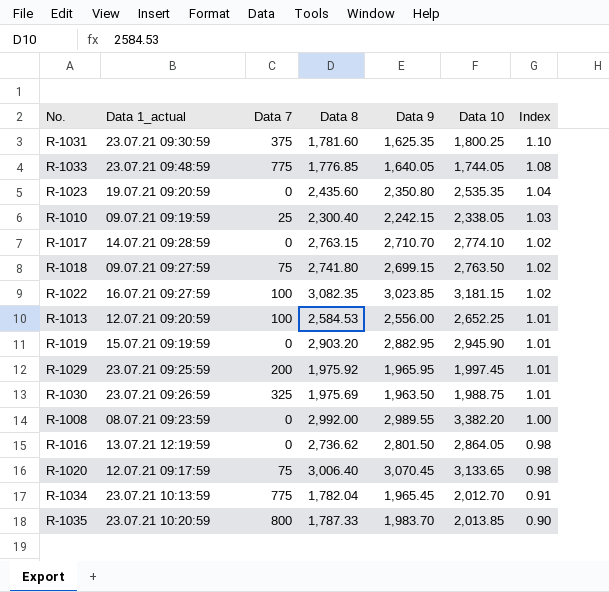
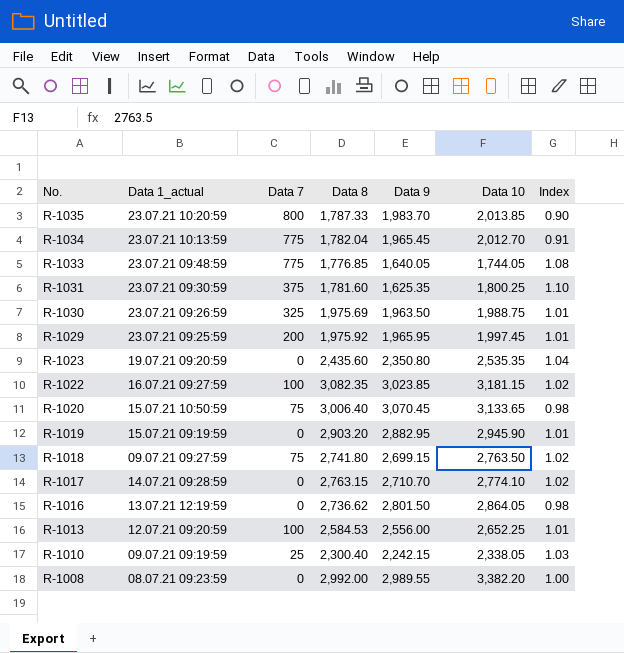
row order: Index descending -> No. descending
R-1020 | Data 1_actual: 12.07.21 09:17:59 -> 15.07.21 10:50:59

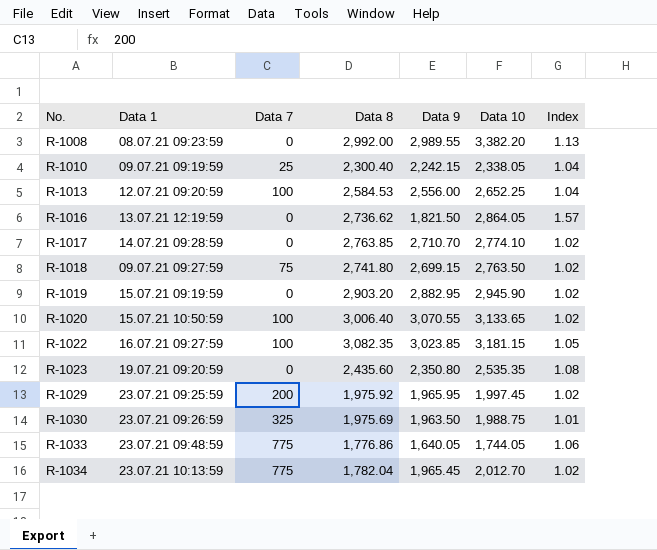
row order: No. descending -> No. ascending
column name: Data 1_actual -> Data 1
column Index | formula: [Data 8] / [Data 9] -> [Data 10] / [Data 9]
row R-1035: 23.07.21 10:20:59 | 800 | 1,787.33 | 1,983.70 | 2,013.85 | 0.90 -> none
row R-1031: 23.07.21 09:30:59 | 375 | 1,781.60 | 1,625.35 | 1,800.25 | 1.10 -> none
R-1016 | Data 9: 2,801.50 -> 1,821.50
R-1017 | Data 8: 2,763.15 -> 2,763.85
R-1020 | Data 7: 75 -> 100
R-1020 | Data 9: 3,070.45 -> 3,070.55
R-1033 | Data 8: 1,776.85 -> 1,776.86

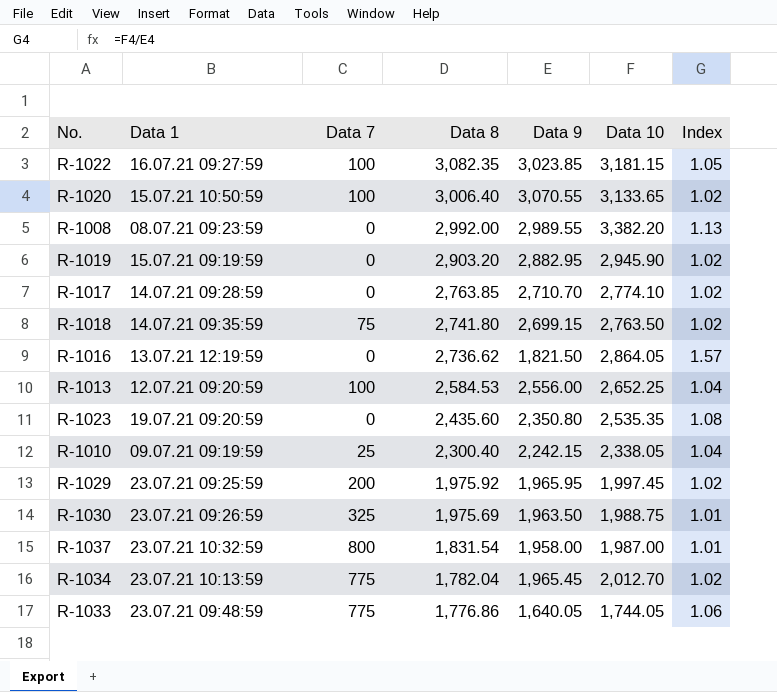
row order: No. ascending -> Data 8 descending
R-1018 | Data 1: 09.07.21 09:27:59 -> 14.07.21 09:35:59
row R-1037: none -> 23.07.21 10:32:59 | 800 | 1,831.54 | 1,958.00 | 1,987.00 | 1.01

